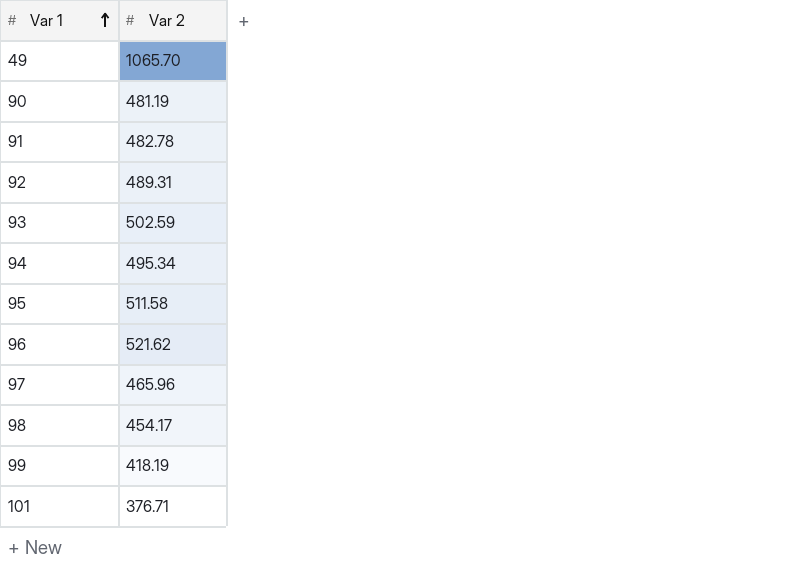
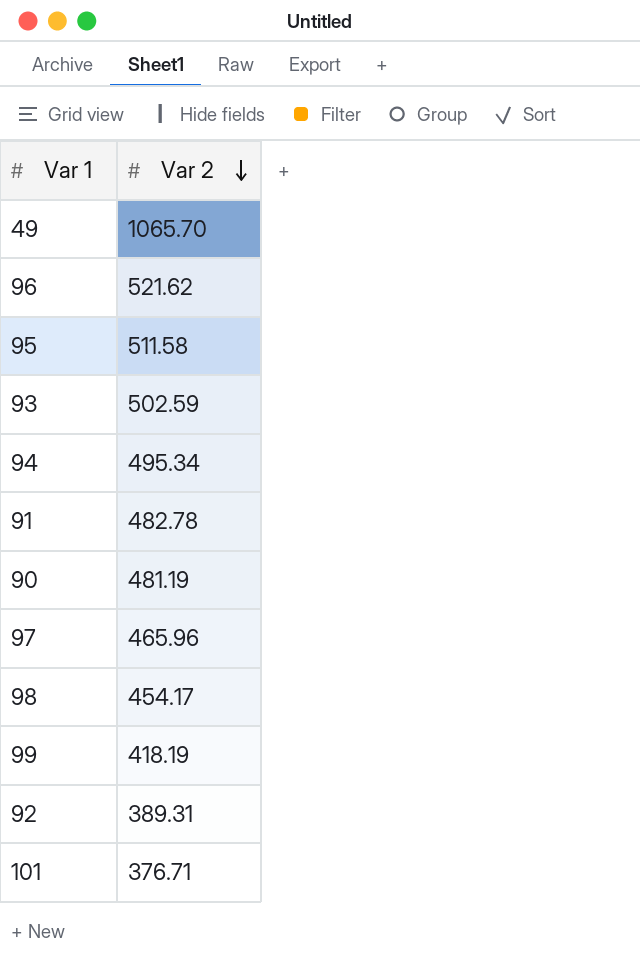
row order: Var 1 ascending -> Var 2 descending
92 | Var 2: 489.31 -> 389.31

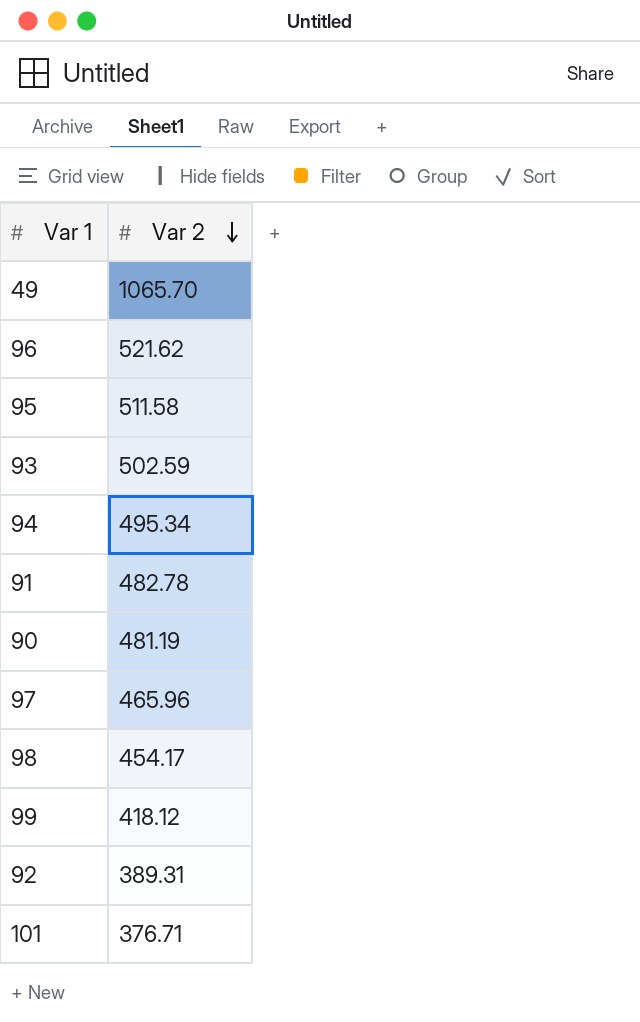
99 | Var 2: 418.19 -> 418.12

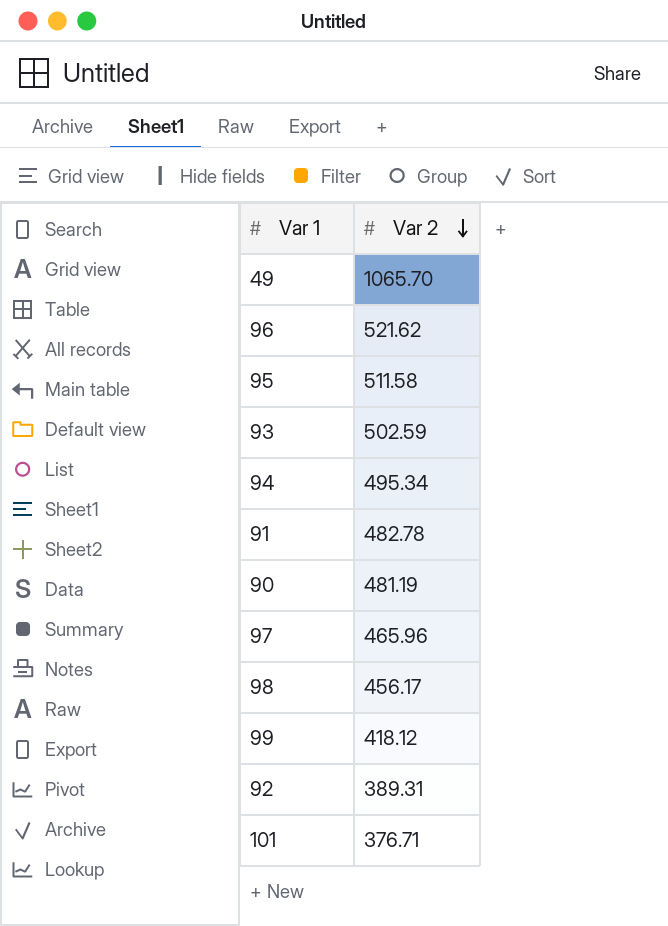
98 | Var 2: 454.17 -> 456.17

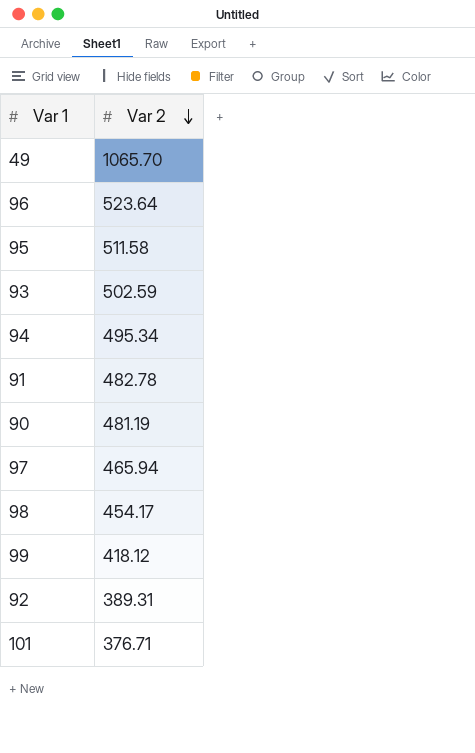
96 | Var 2: 521.62 -> 523.64
97 | Var 2: 465.96 -> 465.94
98 | Var 2: 456.17 -> 454.17

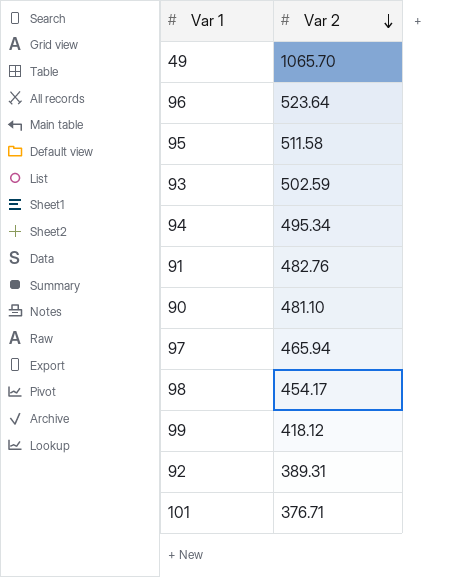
91 | Var 2: 482.78 -> 482.76
90 | Var 2: 481.19 -> 481.10

